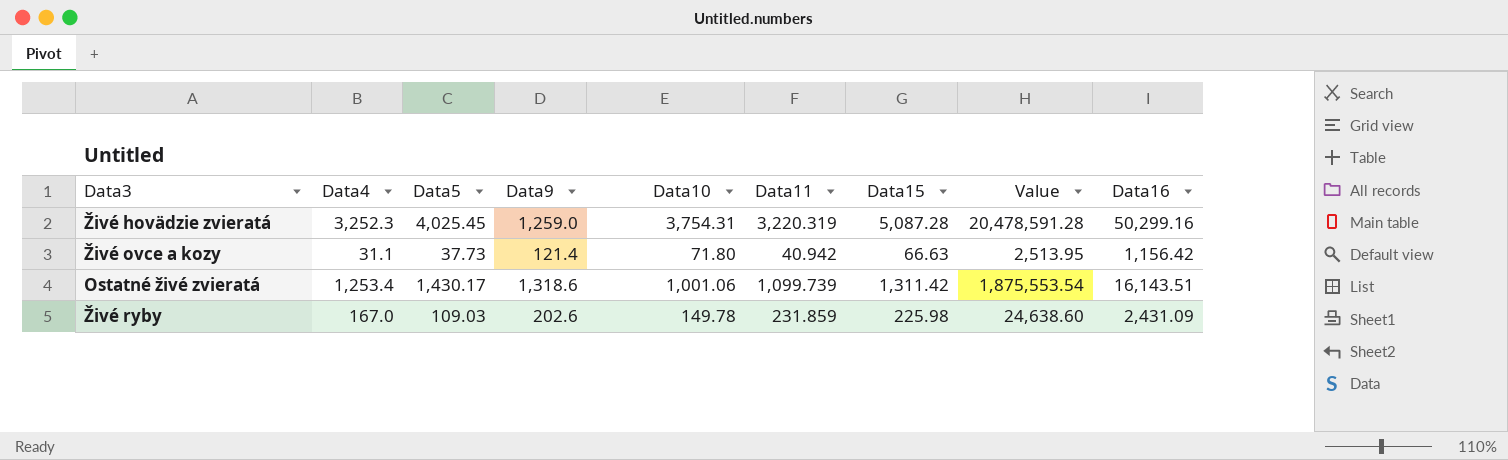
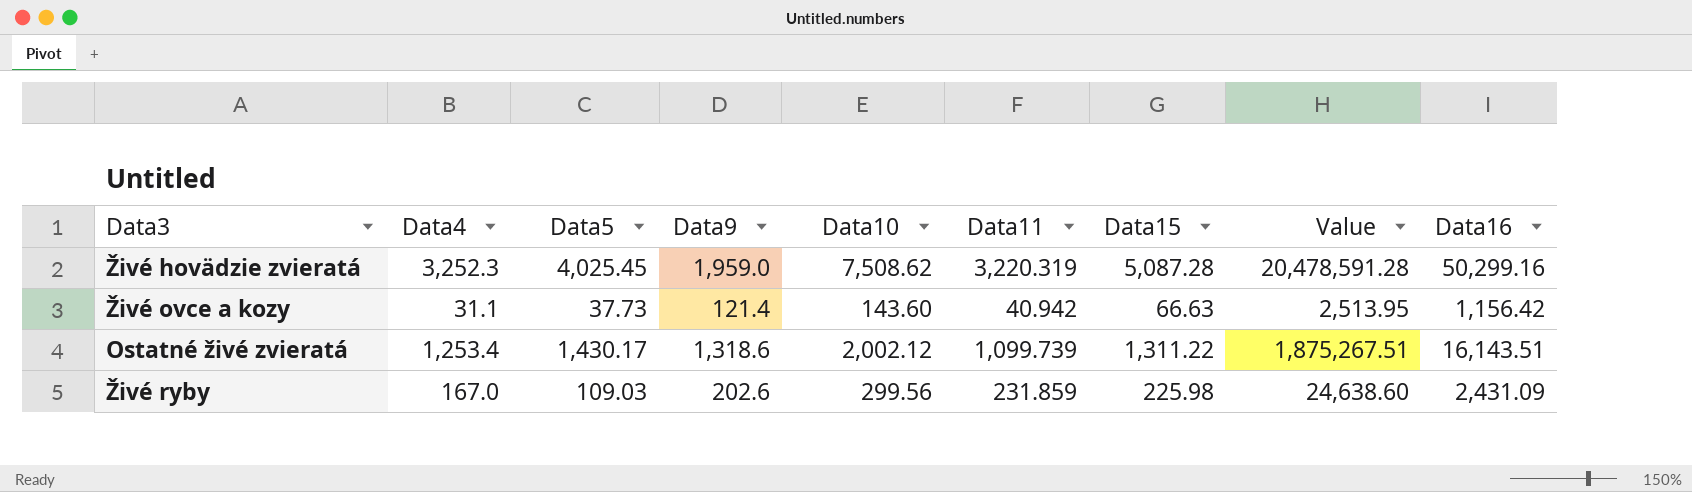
Živé hovädzie zvieratá | Data9: 1,259.0 -> 1,959.0
Živé hovädzie zvieratá | Data10: 3,754.31 -> 7,508.62
Živé ovce a kozy | Data10: 71.80 -> 143.60
Ostatné živé zvieratá | Data10: 1,001.06 -> 2,002.12
Ostatné živé zvieratá | Data15: 1,311.42 -> 1,311.22
Ostatné živé zvieratá | Value: 1,875,553.54 -> 1,875,267.51
Živé ryby | Data10: 149.78 -> 299.56

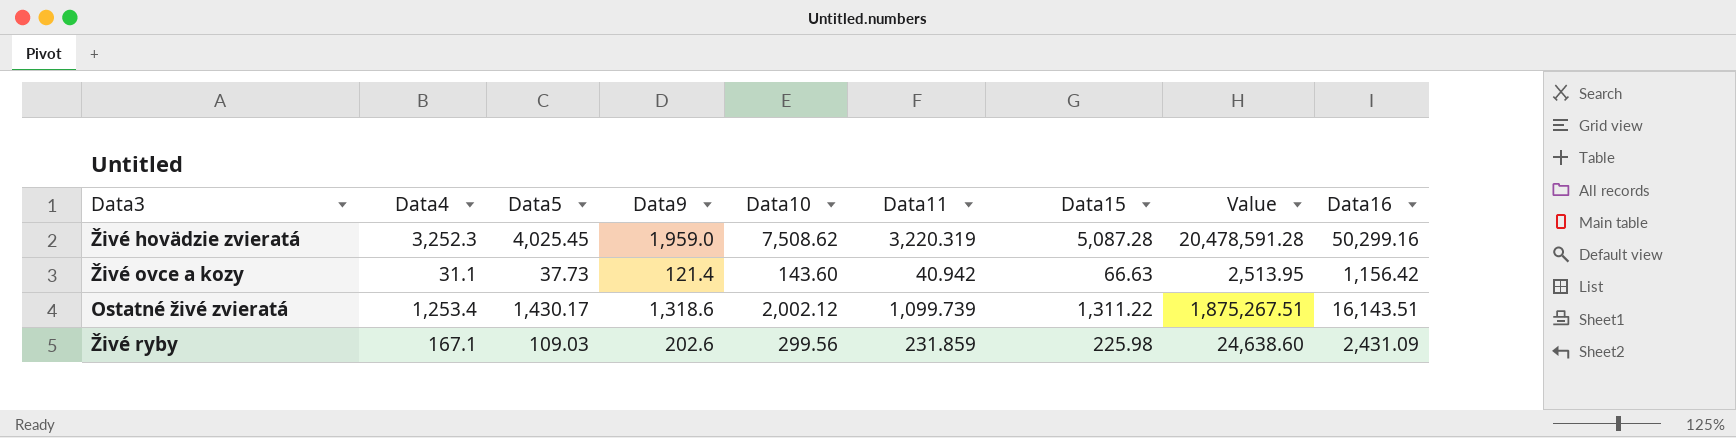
Živé ryby | Data4: 167.0 -> 167.1

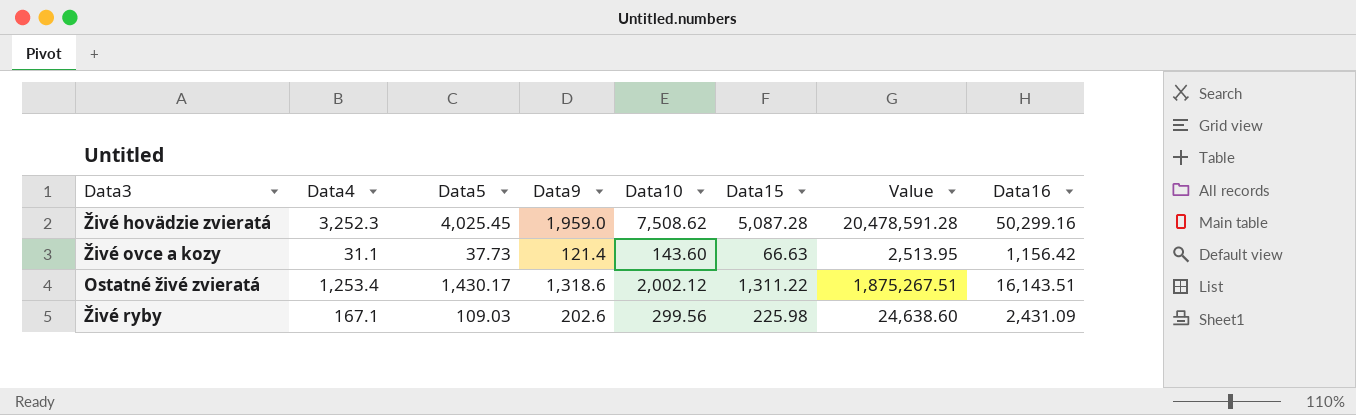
column Data11 | position: 6 -> none

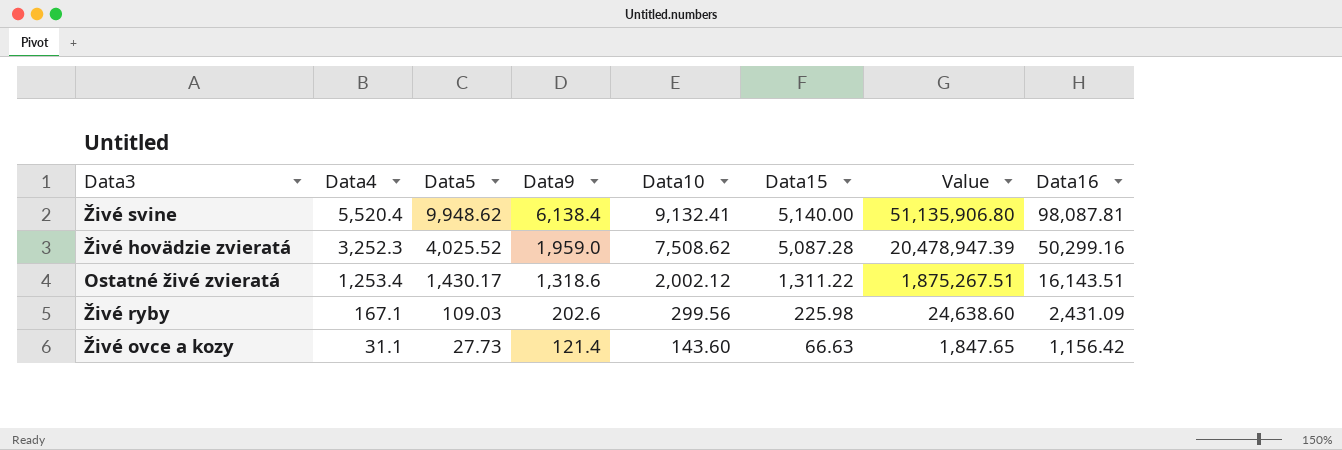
row order: none -> Data4 descending
row Živé svine: none -> 5,520.4 | 9,948.62 | 6,138.4 | 9,132.41 | 5,140.00 | 51,135,906.80 | 98,087.81
Živé hovädzie zvieratá | Data5: 4,025.45 -> 4,025.52
Živé hovädzie zvieratá | Value: 20,478,591.28 -> 20,478,947.39
Živé ovce a kozy | Data5: 37.73 -> 27.73
Živé ovce a kozy | Value: 2,513.95 -> 1,847.65

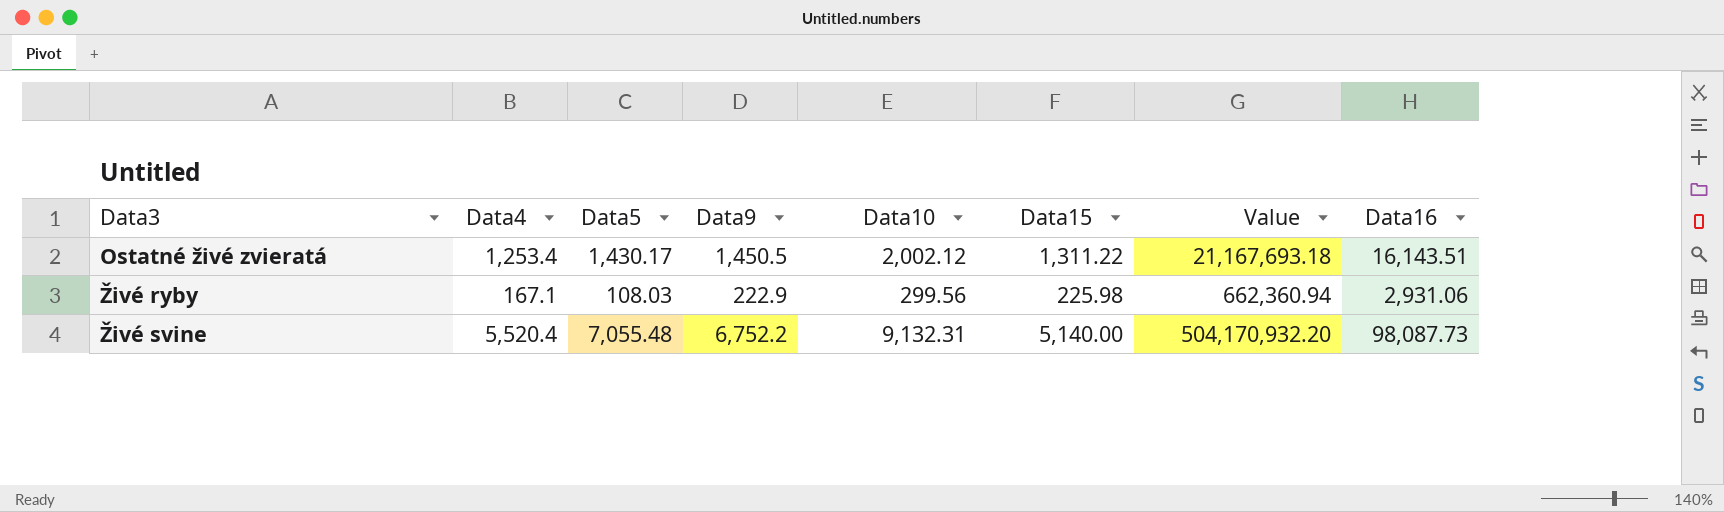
row order: Data4 descending -> Data3 ascending
column Value | formula: [Data5] * [Data15] -> [Data15] * [Data16]
row Živé hovädzie zvieratá: 3,252.3 | 4,025.52 | 1,959.0 | 7,508.62 | 5,087.28 | 20,478,947.39 | 50,299.16 -> none
row Živé ovce a kozy: 31.1 | 27.73 | 121.4 | 143.60 | 66.63 | 1,847.65 | 1,156.42 -> none
Ostatné živé zvieratá | Data9: 1,318.6 -> 1,450.5
Živé ryby | Data5: 109.03 -> 108.03
Živé ryby | Data9: 202.6 -> 222.9
Živé ryby | Data16: 2,431.09 -> 2,931.06
Živé svine | Data5: 9,948.62 -> 7,055.48
Živé svine | Data9: 6,138.4 -> 6,752.2
Živé svine | Data10: 9,132.41 -> 9,132.31
Živé svine | Data16: 98,087.81 -> 98,087.73

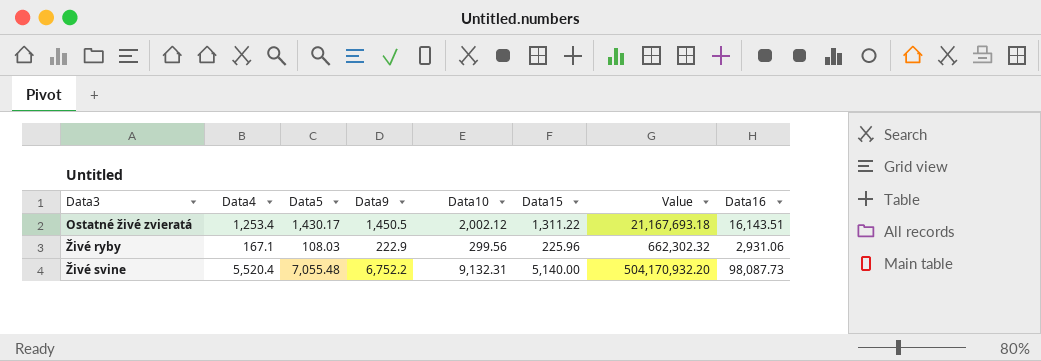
Živé ryby | Data15: 225.98 -> 225.96
Živé ryby | Value: 662,360.94 -> 662,302.32

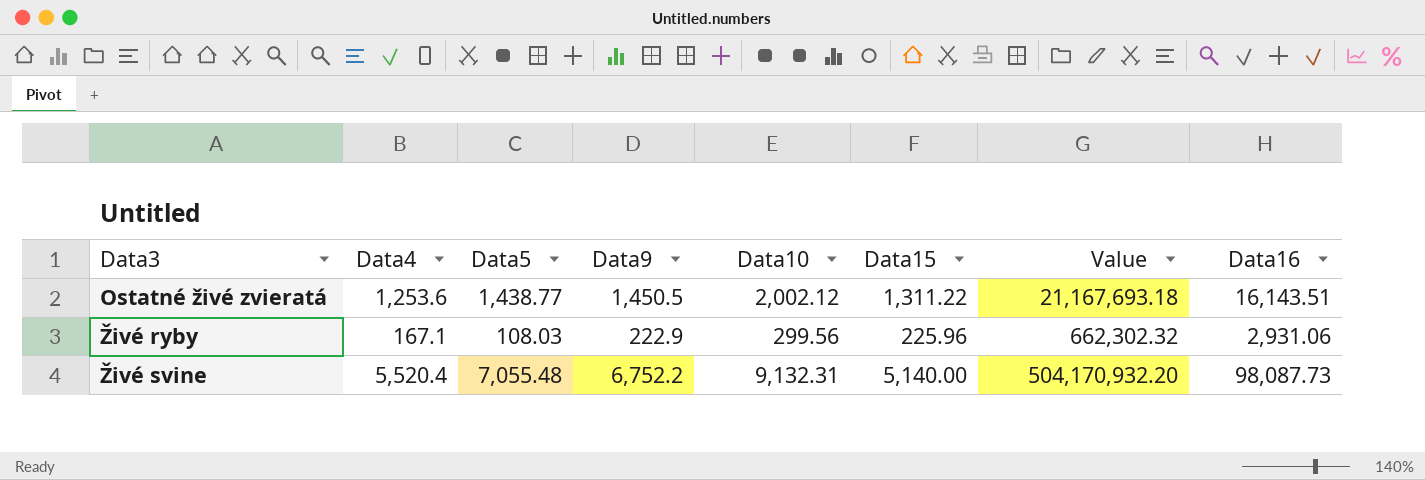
Ostatné živé zvieratá | Data4: 1,253.4 -> 1,253.6
Ostatné živé zvieratá | Data5: 1,430.17 -> 1,438.77

